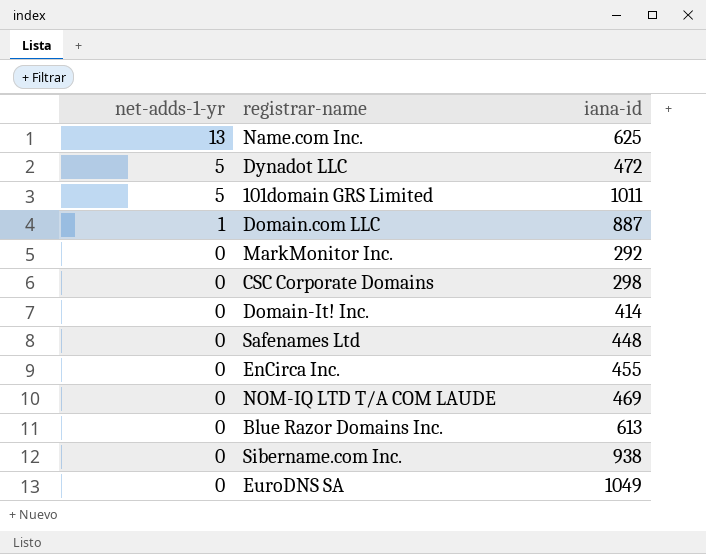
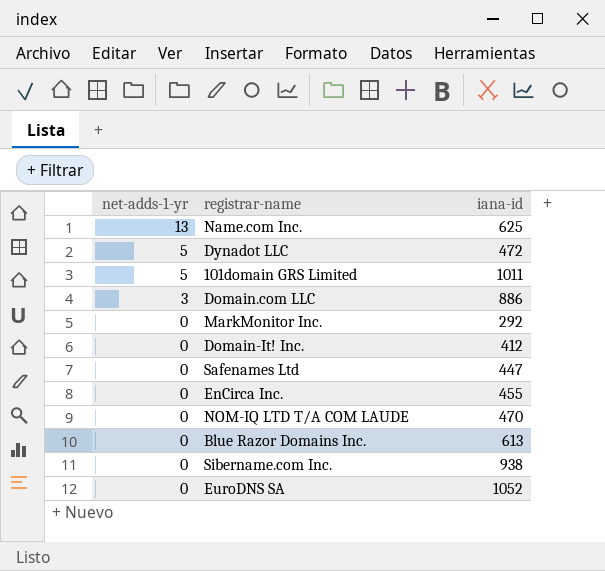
row CSC Corporate Domains: 0 | 298 -> none
Domain.com LLC | net-adds-1-yr: 1 -> 3
Domain.com LLC | iana-id: 887 -> 886
Domain-It! Inc. | iana-id: 414 -> 412
Safenames Ltd | iana-id: 448 -> 447
NOM-IQ LTD T/A COM LAUDE | iana-id: 469 -> 470
EuroDNS SA | iana-id: 1049 -> 1052

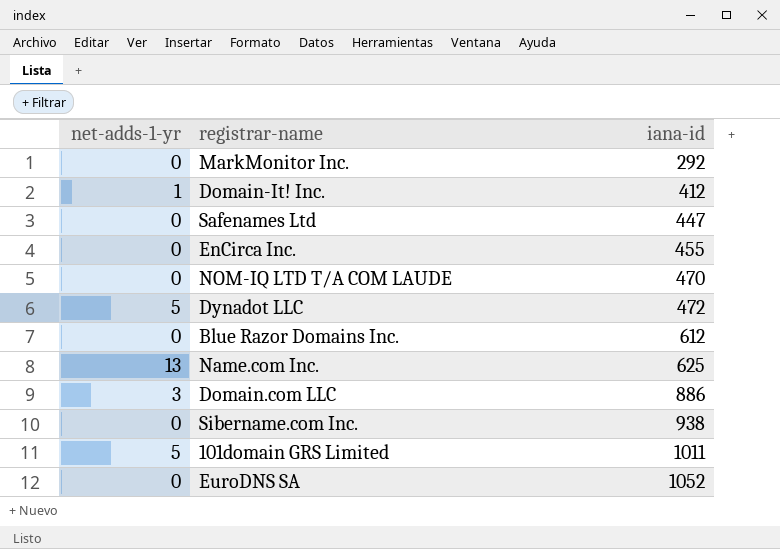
row order: net-adds-1-yr descending -> iana-id ascending
Domain-It! Inc. | net-adds-1-yr: 0 -> 1
Blue Razor Domains Inc. | iana-id: 613 -> 612

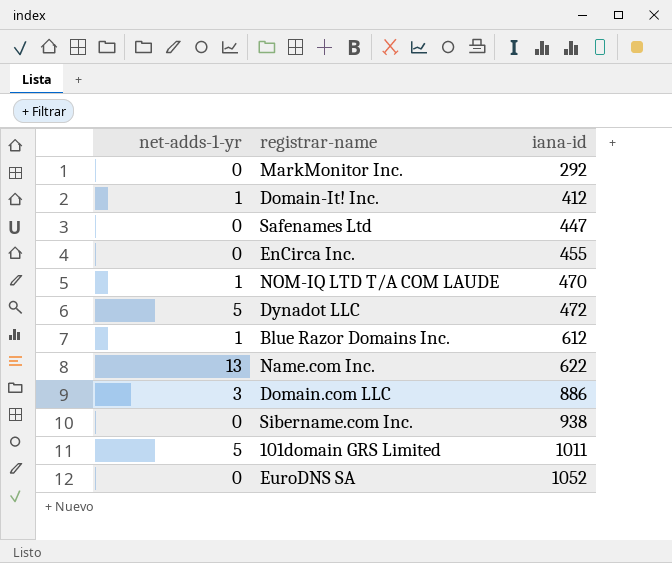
NOM-IQ LTD T/A COM LAUDE | net-adds-1-yr: 0 -> 1
Blue Razor Domains Inc. | net-adds-1-yr: 0 -> 1
Name.com Inc. | iana-id: 625 -> 622

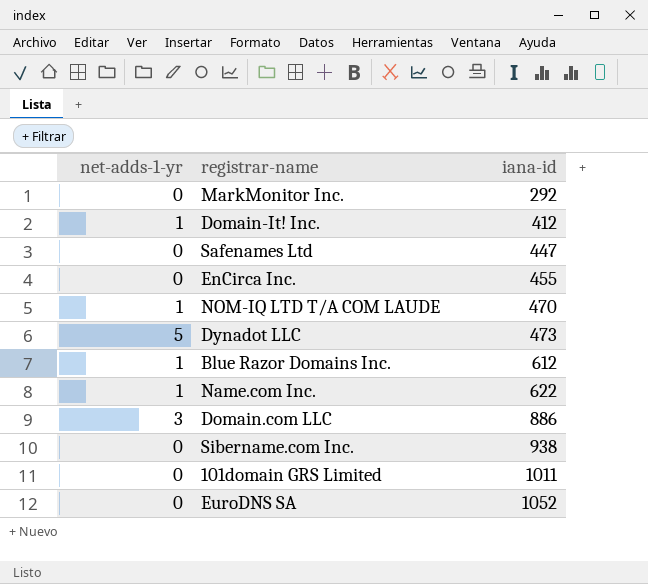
Dynadot LLC | iana-id: 472 -> 473
Name.com Inc. | net-adds-1-yr: 13 -> 1
101domain GRS Limited | net-adds-1-yr: 5 -> 0

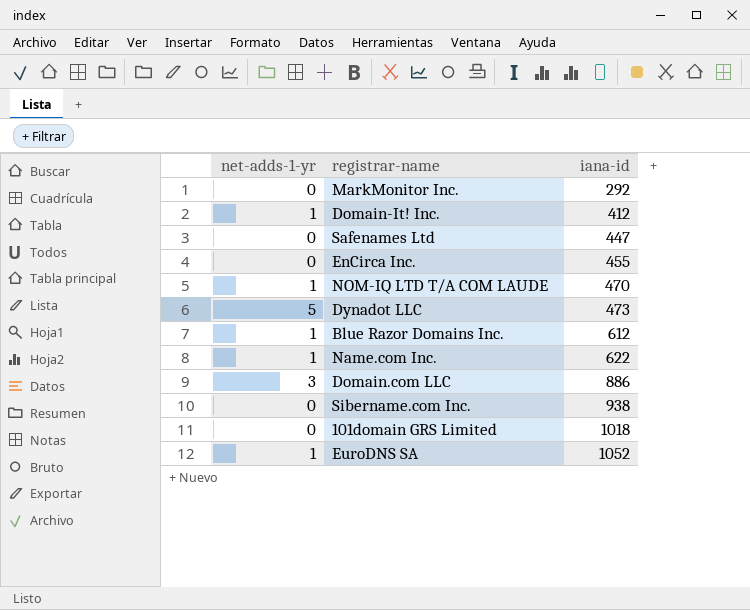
101domain GRS Limited | iana-id: 1011 -> 1018
EuroDNS SA | net-adds-1-yr: 0 -> 1

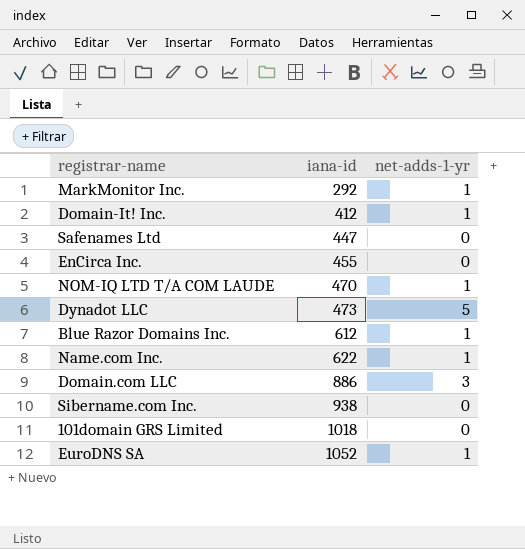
column net-adds-1-yr | position: 1 -> 3
MarkMonitor Inc. | net-adds-1-yr: 0 -> 1

